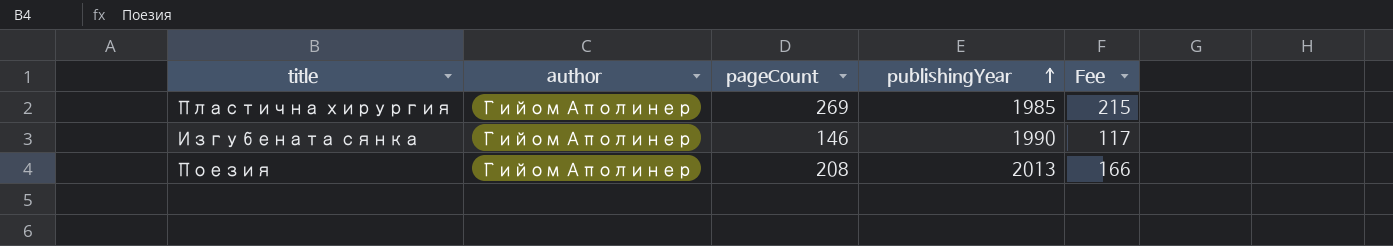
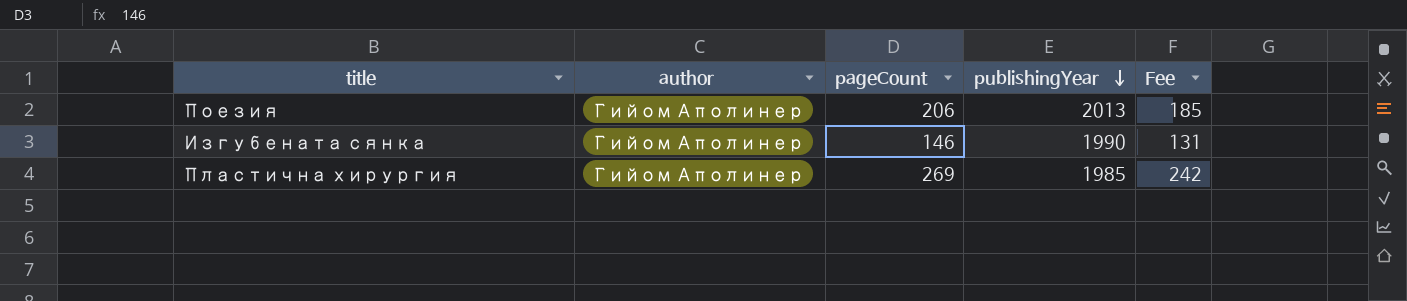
row order: publishingYear ascending -> publishingYear descending
column Fee | formula: [pageCount] * 0.8 -> [pageCount] * 0.9
Поезия | pageCount: 208 -> 206

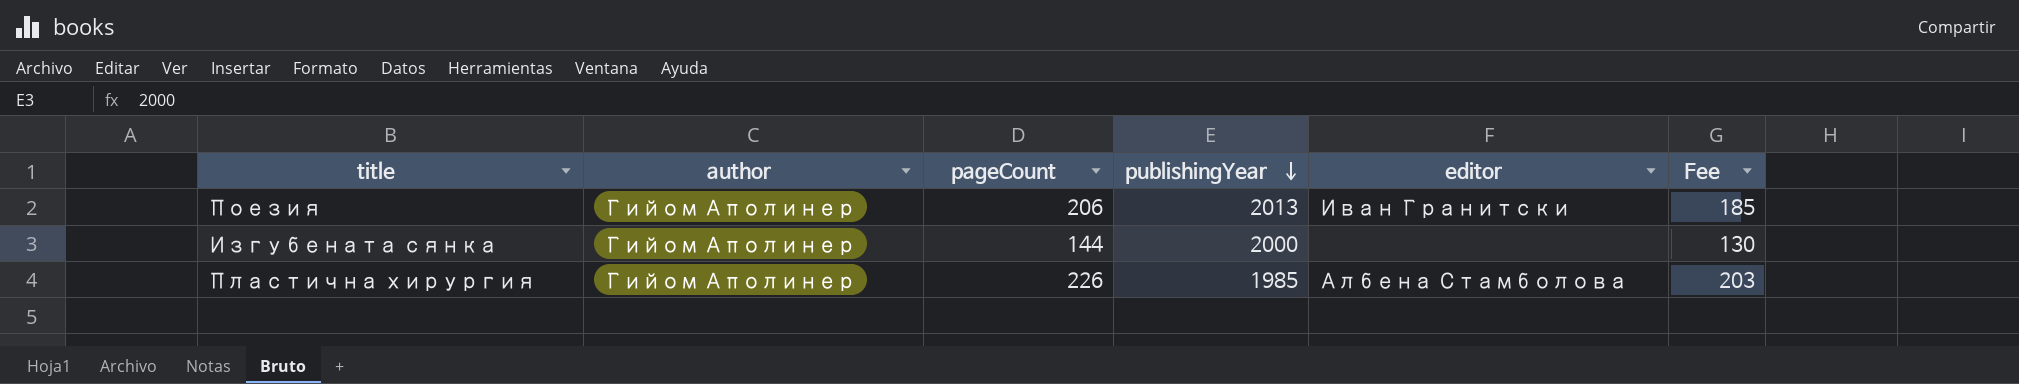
column editor | position: none -> 5
Изгубената сянка | pageCount: 146 -> 144
Изгубената сянка | publishingYear: 1990 -> 2000
Изгубената сянка | Fee: 131 -> 130
Пластична хирургия | pageCount: 269 -> 226
Пластична хирургия | Fee: 242 -> 203

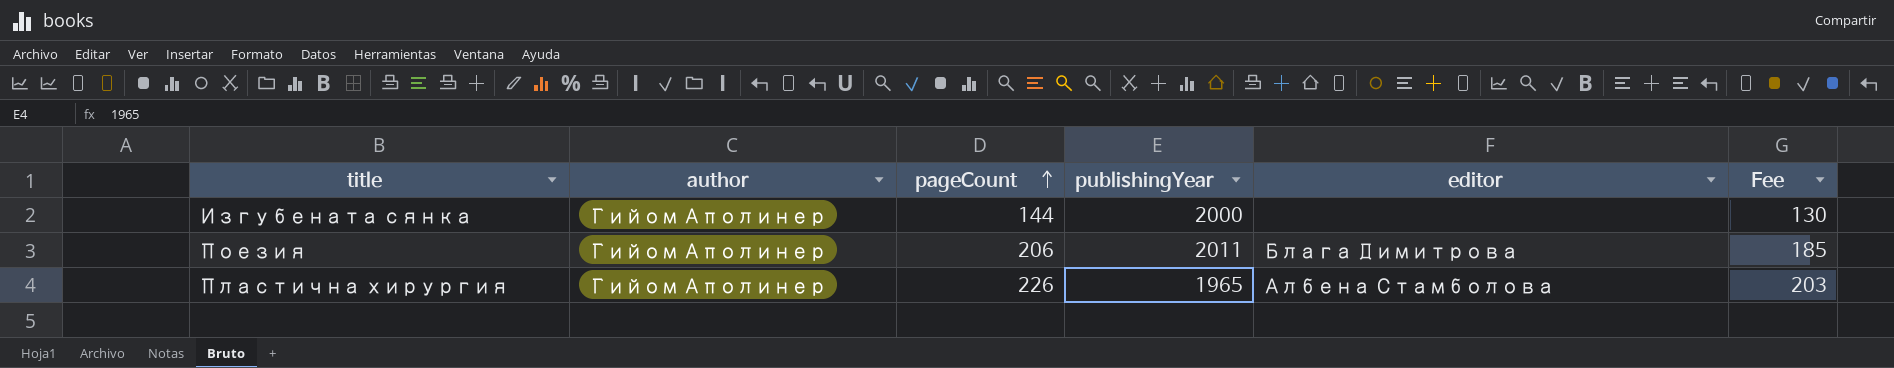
row order: publishingYear descending -> pageCount ascending
Поезия | publishingYear: 2013 -> 2011
Поезия | editor: Иван Гранитски -> Блага Димитрова
Пластична хирургия | publishingYear: 1985 -> 1965

